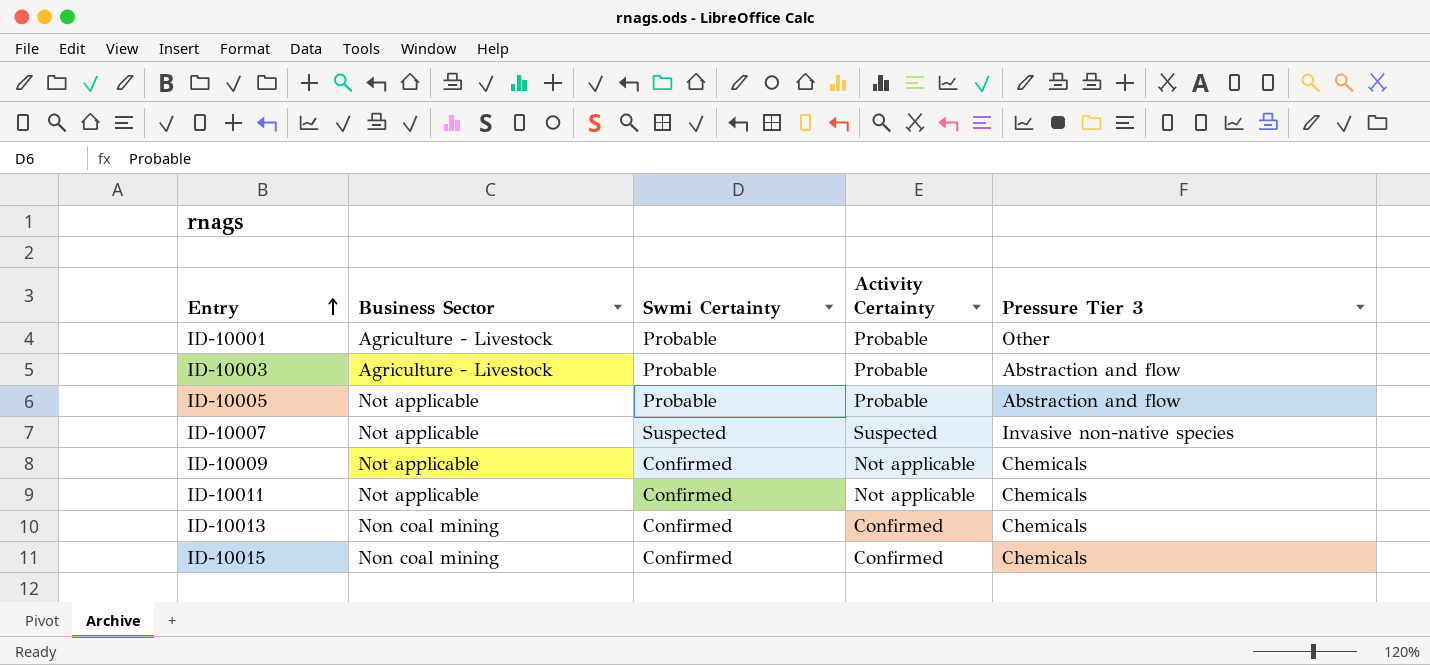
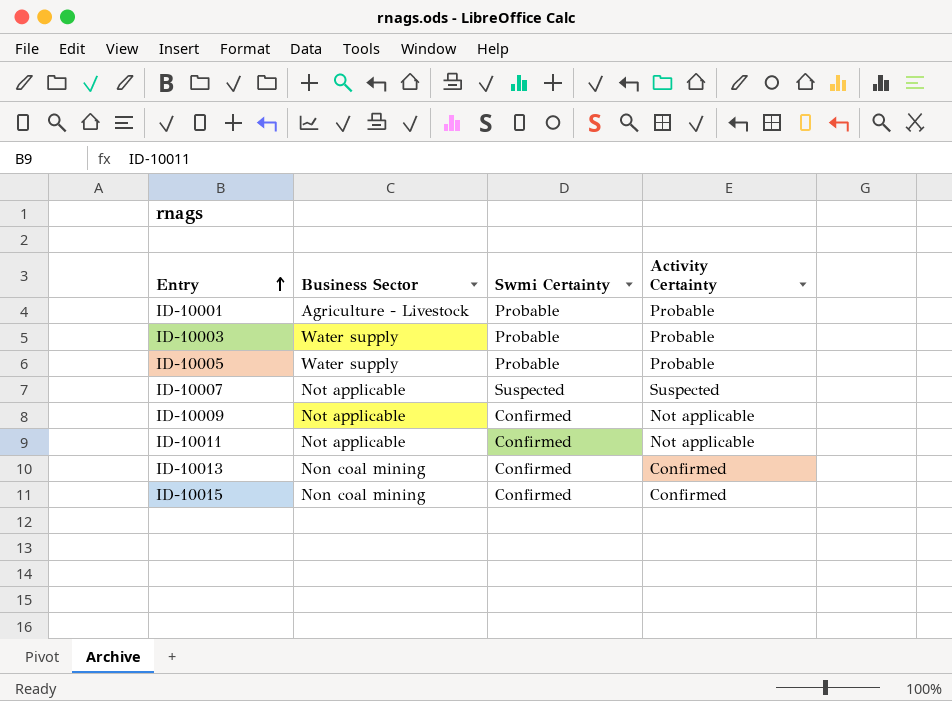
column Pressure Tier 3 | position: 5 -> none
ID-10003 | Business Sector: Agriculture - Livestock -> Water supply
ID-10005 | Business Sector: Not applicable -> Water supply

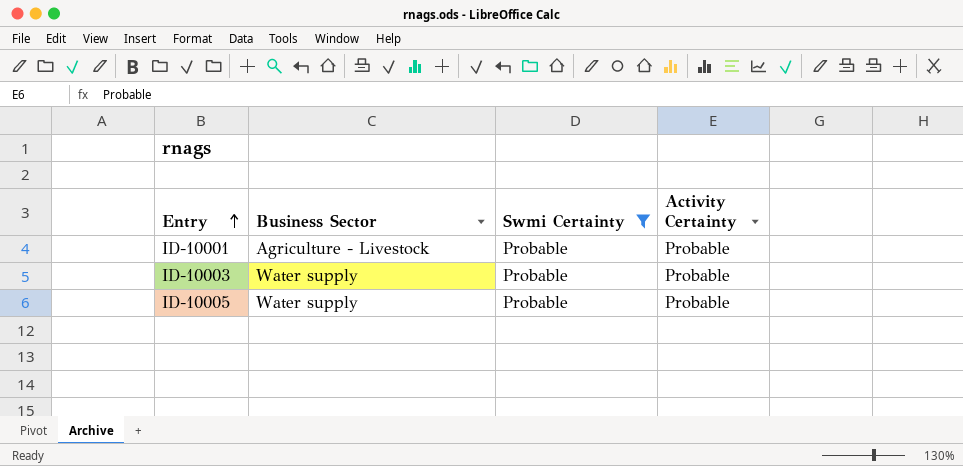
filter: none -> Swmi Certainty = Probable

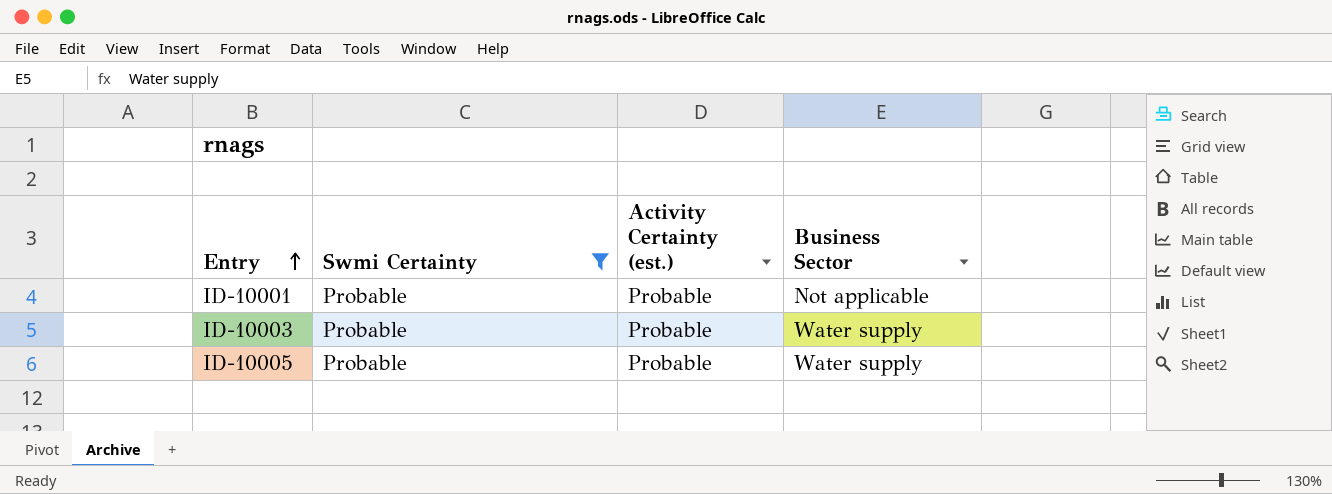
column name: Activity Certainty -> Activity Certainty (est.)
column Business Sector | position: 2 -> 4
ID-10001 | Business Sector: Agriculture - Livestock -> Not applicable

